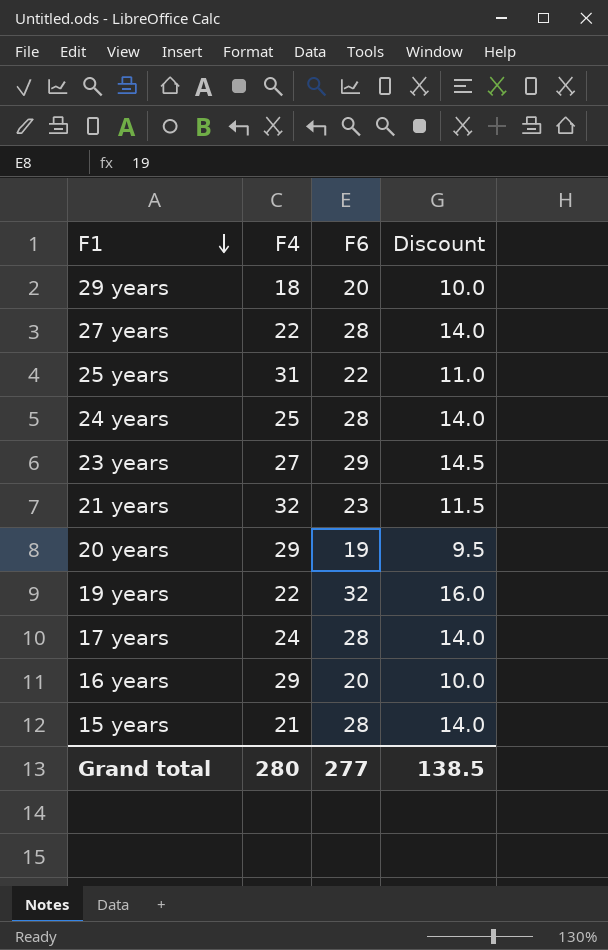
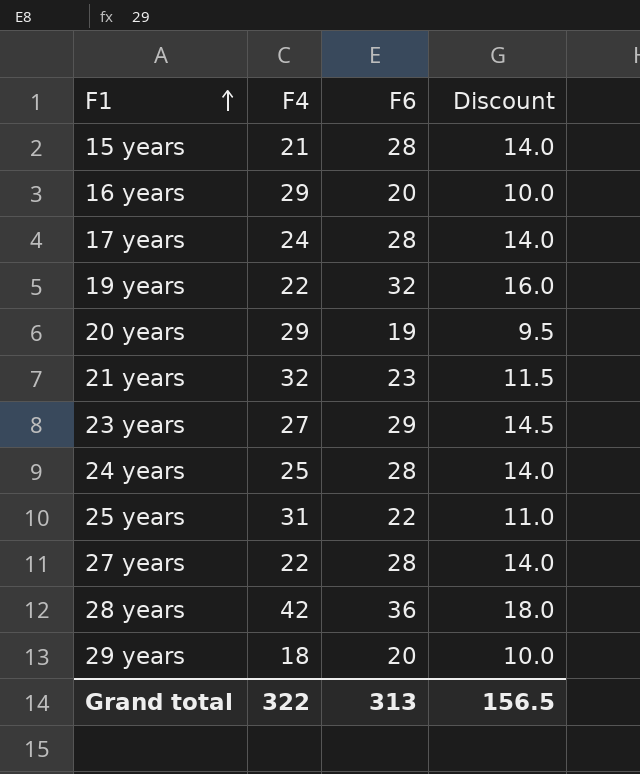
row order: F1 descending -> F1 ascending
row 28 years: none -> 42 | 36 | 18.0
Grand total | F4: 280 -> 322
Grand total | F6: 277 -> 313
Grand total | Discount: 138.5 -> 156.5

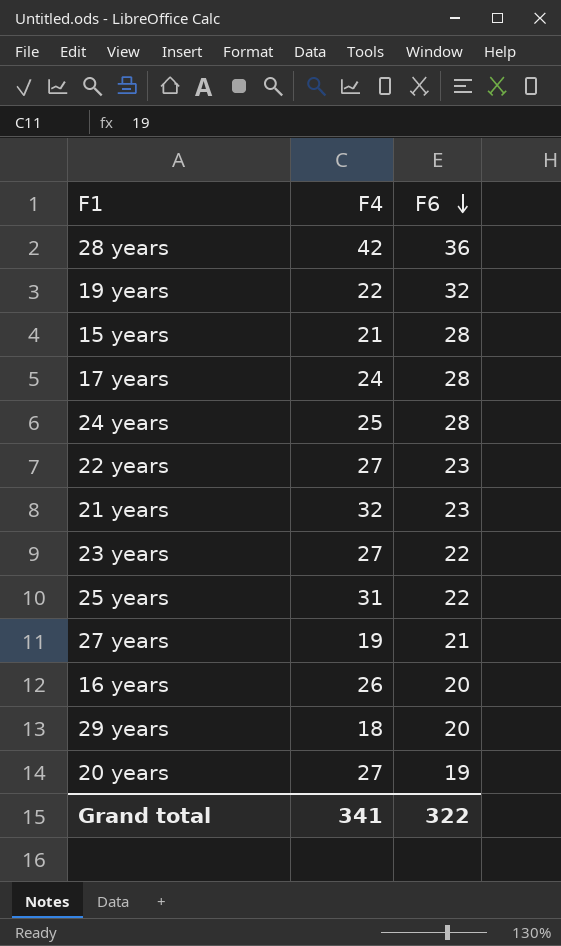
row order: F1 ascending -> F6 descending
column Discount | formula: [F6] * 0.5 -> none
row 22 years: none -> 27 | 23
23 years | F6: 29 -> 22
27 years | F4: 22 -> 19
27 years | F6: 28 -> 21
16 years | F4: 29 -> 26
20 years | F4: 29 -> 27
Grand total | F4: 322 -> 341
Grand total | F6: 313 -> 322

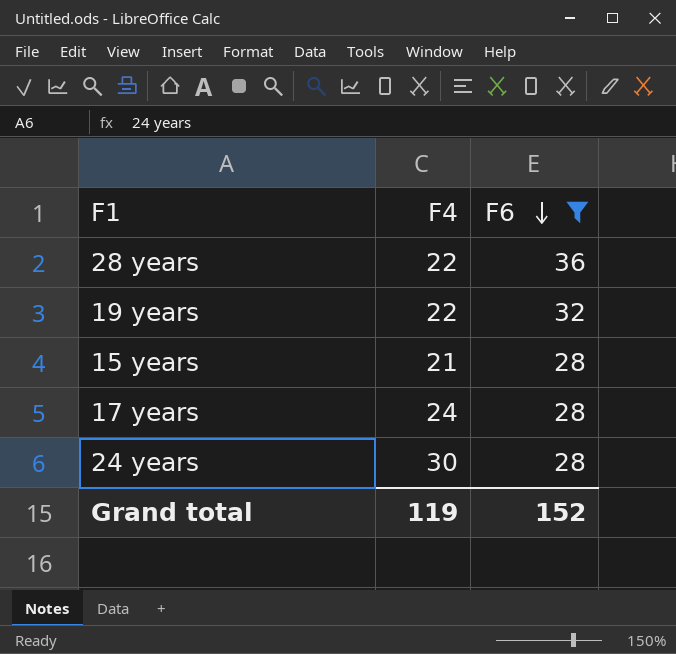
filter: none -> F6 >= 28
28 years | F4: 42 -> 22
24 years | F4: 25 -> 30
Grand total | F4: 341 -> 119
Grand total | F6: 322 -> 152

